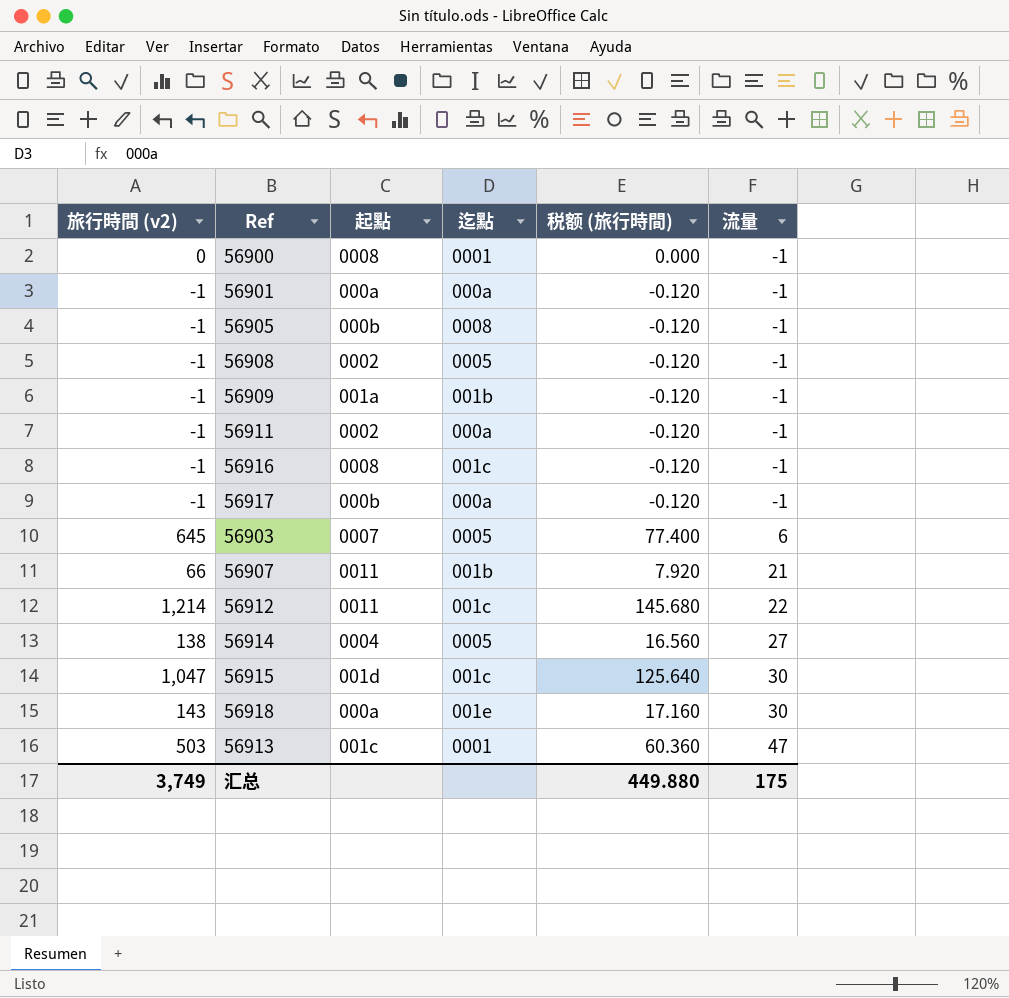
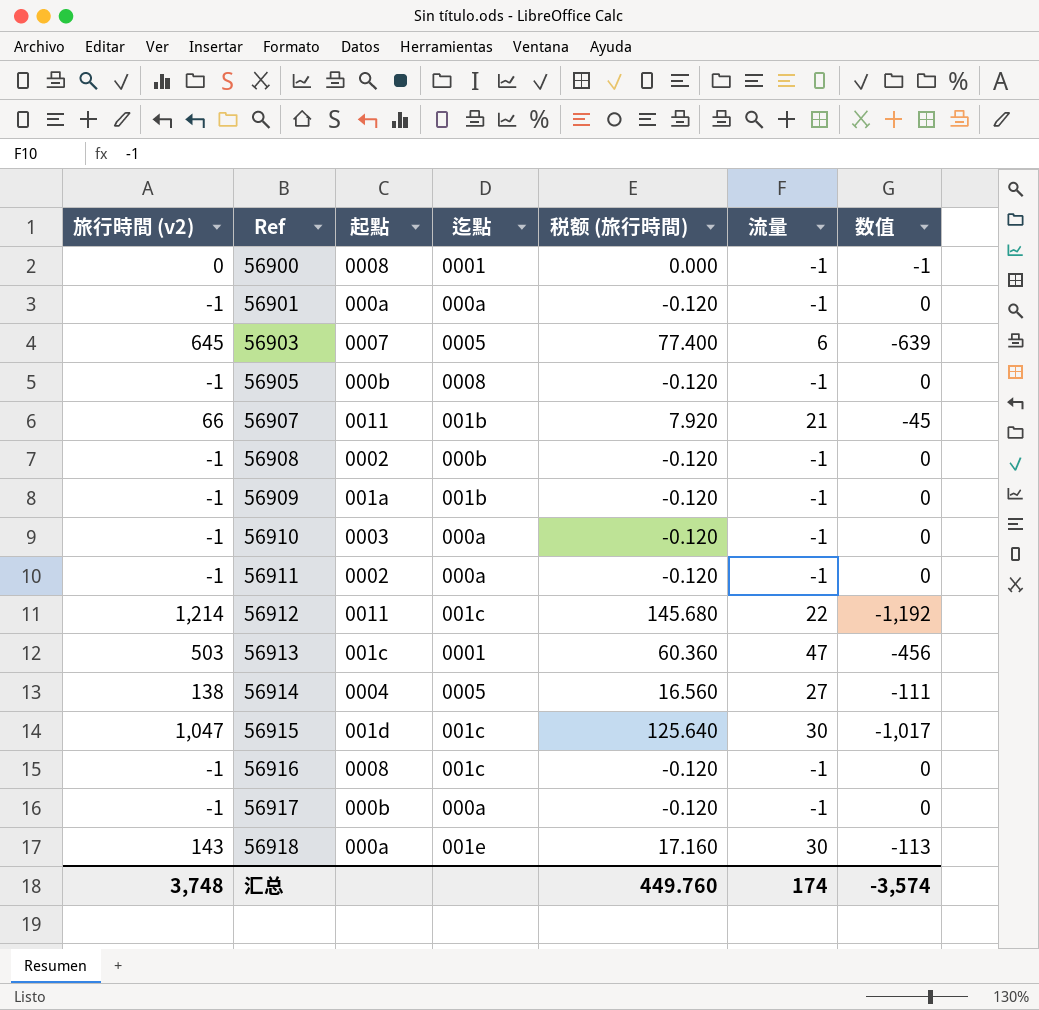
row order: 流量 ascending -> Ref ascending
column 数值 | formula: none -> [流量] - [旅行時間 (v2)]
56908 | 迄點: 0005 -> 000b
row 56910: none -> -1 | 0003 | 000a | -0.120 | -1 | 0
汇总 | 旅行時間 (v2): 3,749 -> 3,748
汇总 | 税额 (旅行時間): 449.880 -> 449.760
汇总 | 流量: 175 -> 174

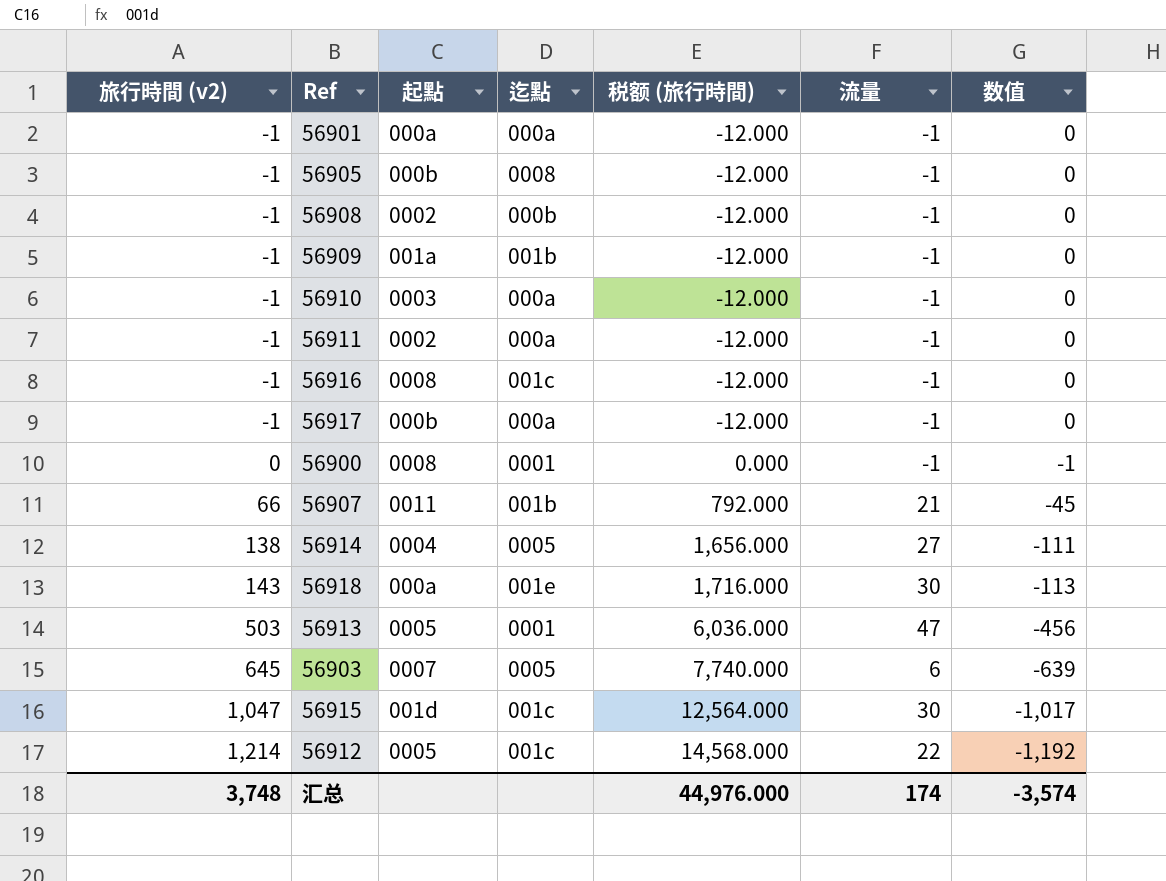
row order: Ref ascending -> 旅行時間 (v2) ascending
column 税额 (旅行時間) | formula: [旅行時間 (v2)] * 0.12 -> [旅行時間 (v2)] * 12
56913 | 起點: 001c -> 0005
56912 | 起點: 0011 -> 0005
汇总 | 税额 (旅行時間): 449.760 -> 44,976.000

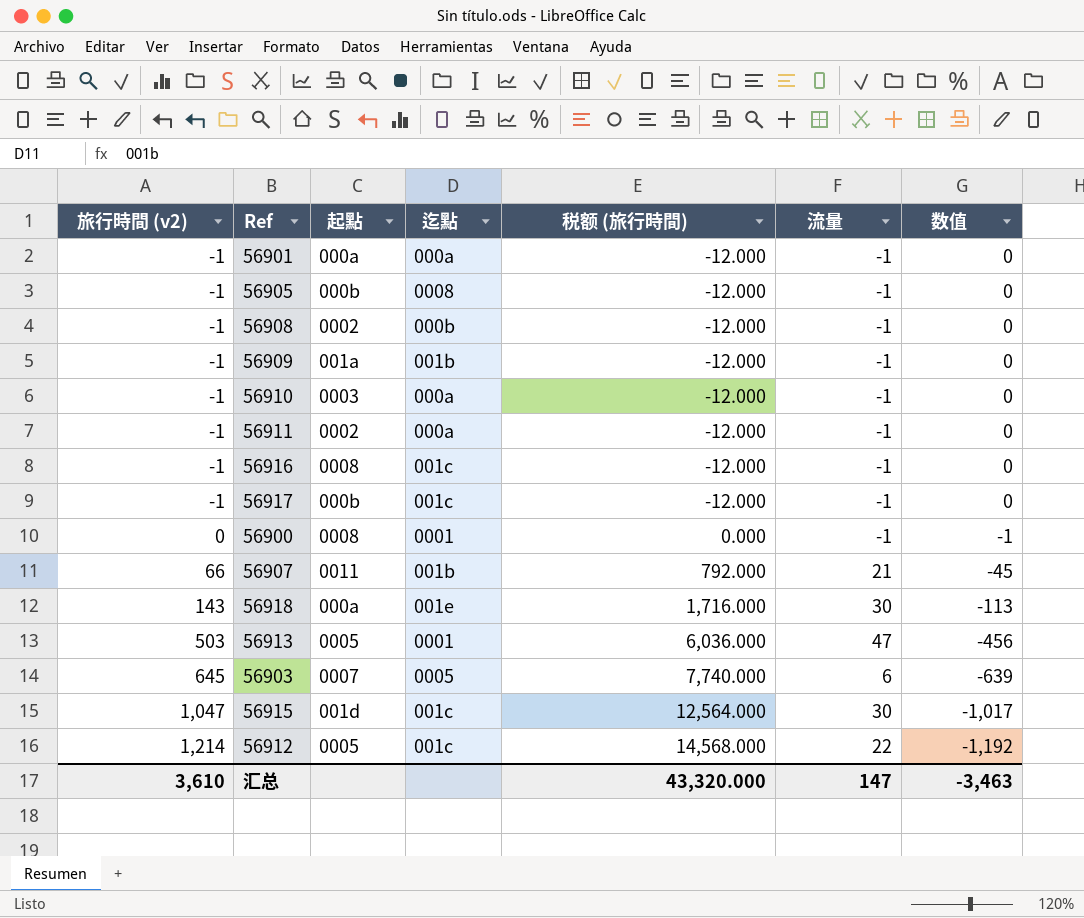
row 56914: 138 | 0004 | 0005 | 1,656.000 | 27 | -111 -> none
56917 | 迄點: 000a -> 001c
汇总 | 旅行時間 (v2): 3,748 -> 3,610
汇总 | 税额 (旅行時間): 44,976.000 -> 43,320.000
汇总 | 流量: 174 -> 147
汇总 | 数值: -3,574 -> -3,463

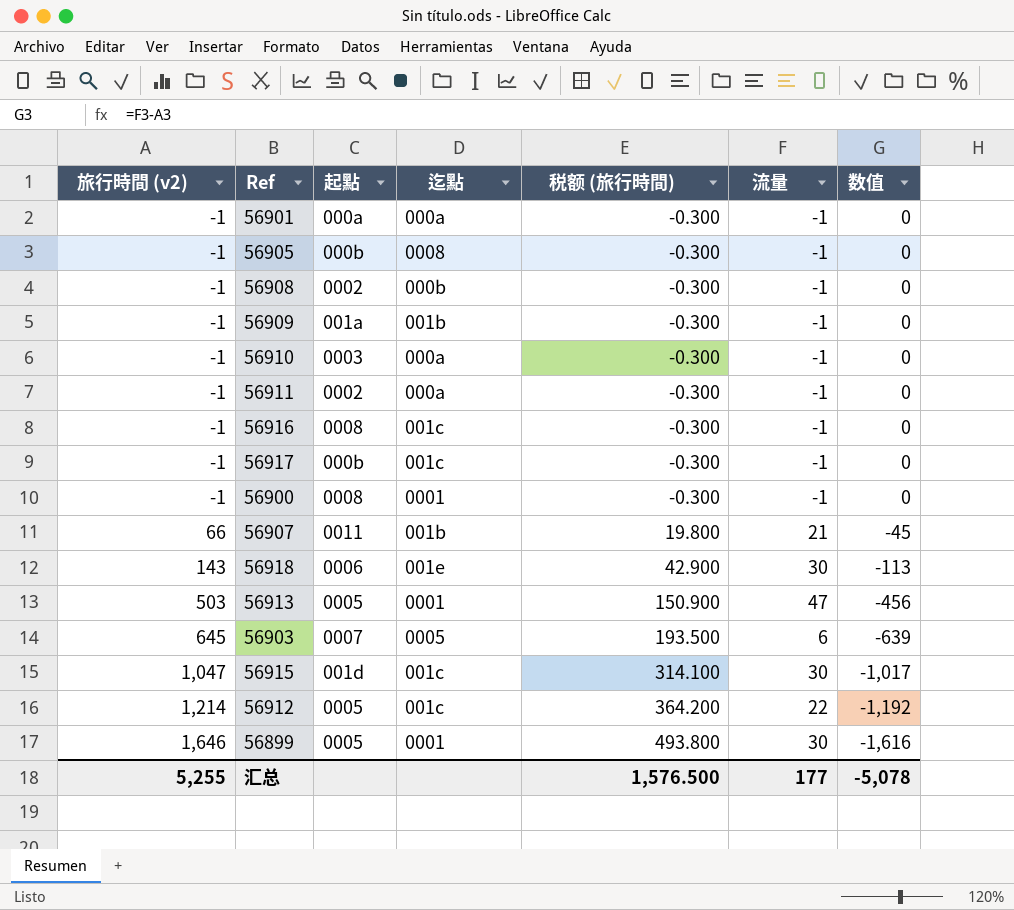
column 税额 (旅行時間) | formula: [旅行時間 (v2)] * 12 -> [旅行時間 (v2)] * 0.3
56900 | 旅行時間 (v2): 0 -> -1
56900 | 数值: -1 -> 0
56918 | 起點: 000a -> 0006
row 56899: none -> 1,646 | 0005 | 0001 | 493.800 | 30 | -1,616
汇总 | 旅行時間 (v2): 3,610 -> 5,255
汇总 | 税额 (旅行時間): 43,320.000 -> 1,576.500
汇总 | 流量: 147 -> 177
汇总 | 数值: -3,463 -> -5,078

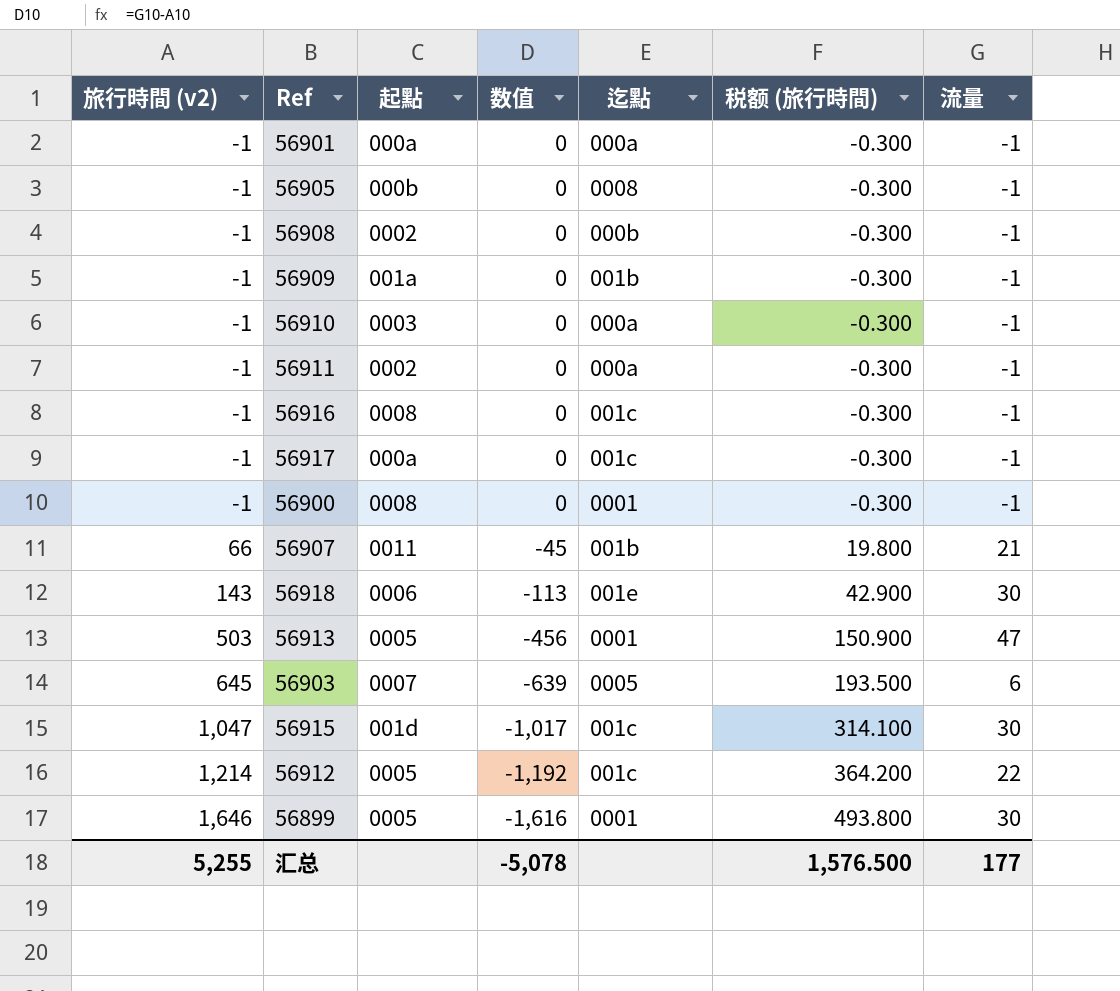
column 数值 | position: 7 -> 4
56917 | 起點: 000b -> 000a

